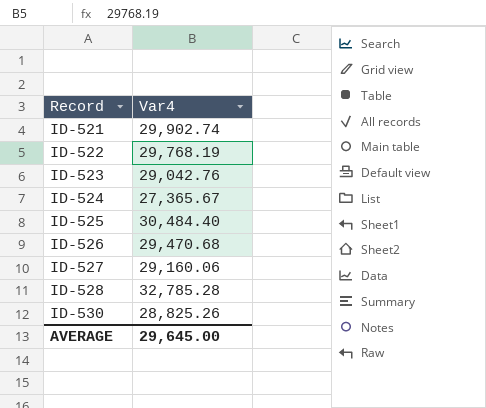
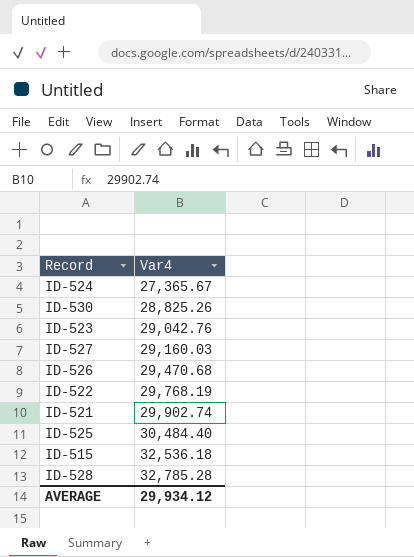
row order: Record ascending -> Var4 ascending
ID-527 | Var4: 29,160.06 -> 29,160.03
row ID-515: none -> 32,536.18
AVERAGE | Var4: 29,645.00 -> 29,934.12

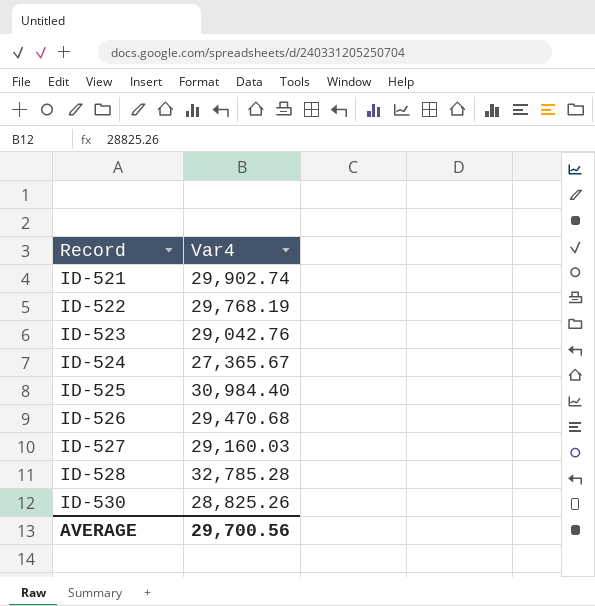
row order: Var4 ascending -> Record ascending
row ID-515: 32,536.18 -> none
ID-525 | Var4: 30,484.40 -> 30,984.40
AVERAGE | Var4: 29,934.12 -> 29,700.56

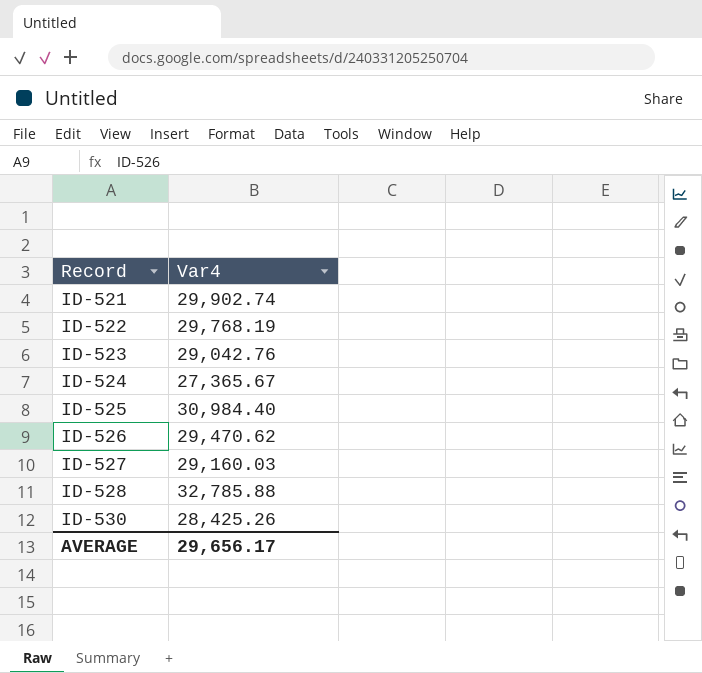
ID-526 | Var4: 29,470.68 -> 29,470.62
ID-528 | Var4: 32,785.28 -> 32,785.88
ID-530 | Var4: 28,825.26 -> 28,425.26
AVERAGE | Var4: 29,700.56 -> 29,656.17

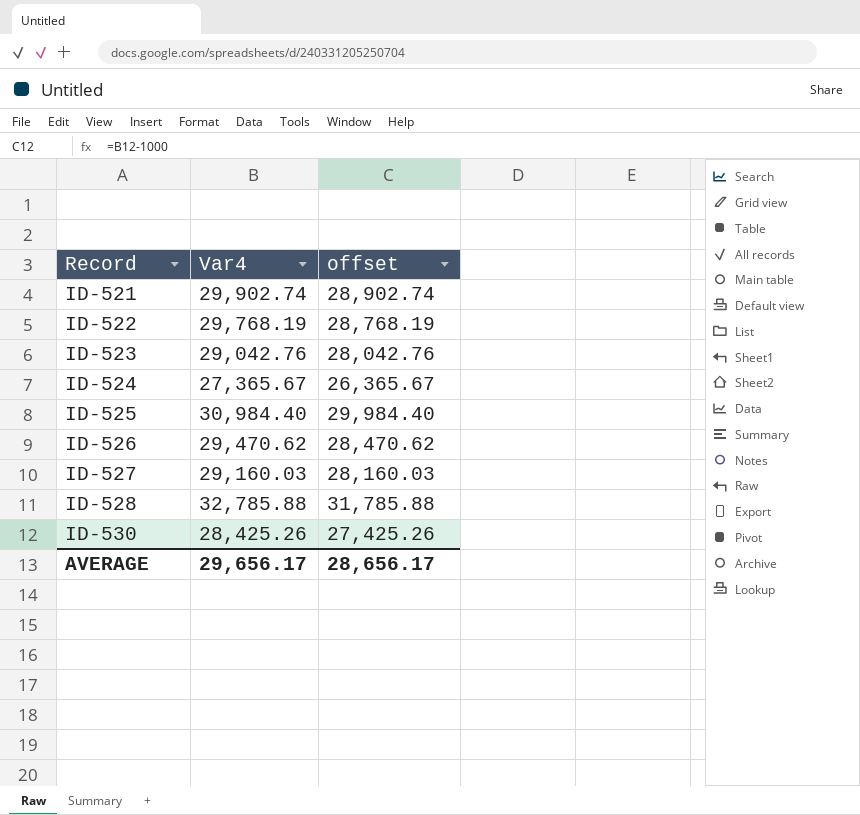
column offset | formula: none -> [Var4] - 1000

